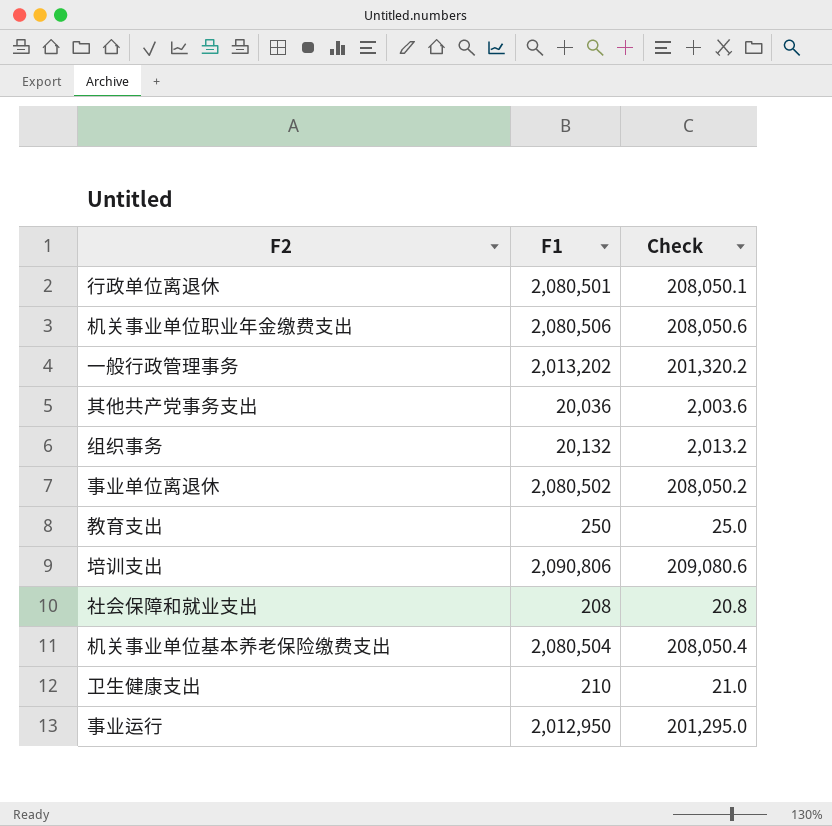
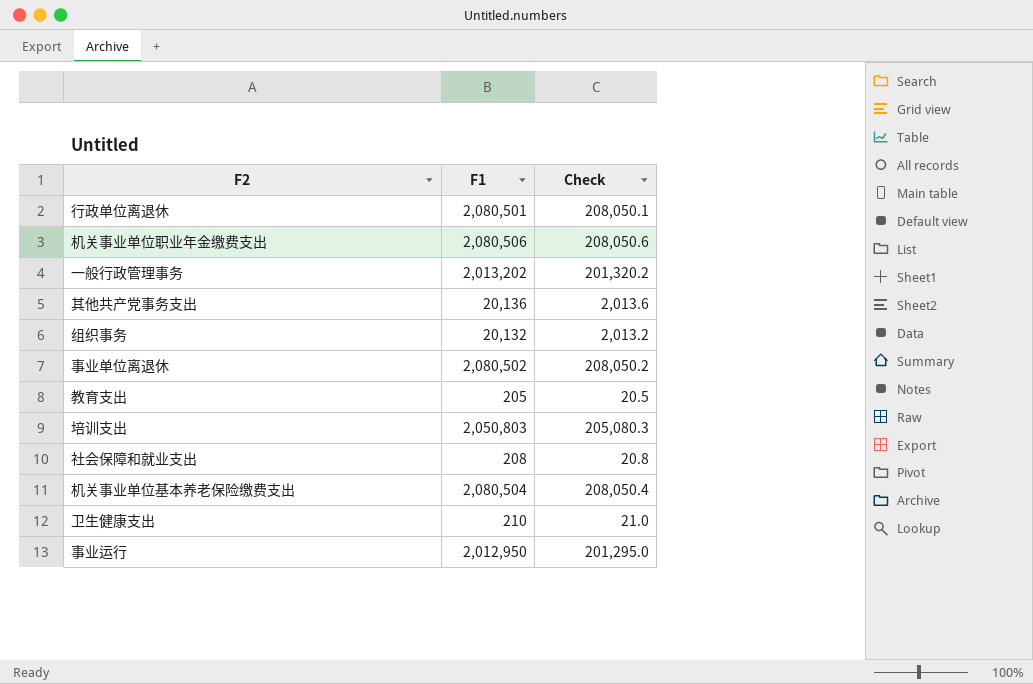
其他共产党事务支出 | F1: 20,036 -> 20,136
其他共产党事务支出 | Check: 2,003.6 -> 2,013.6
教育支出 | F1: 250 -> 205
教育支出 | Check: 25.0 -> 20.5
培训支出 | F1: 2,090,806 -> 2,050,803
培训支出 | Check: 209,080.6 -> 205,080.3

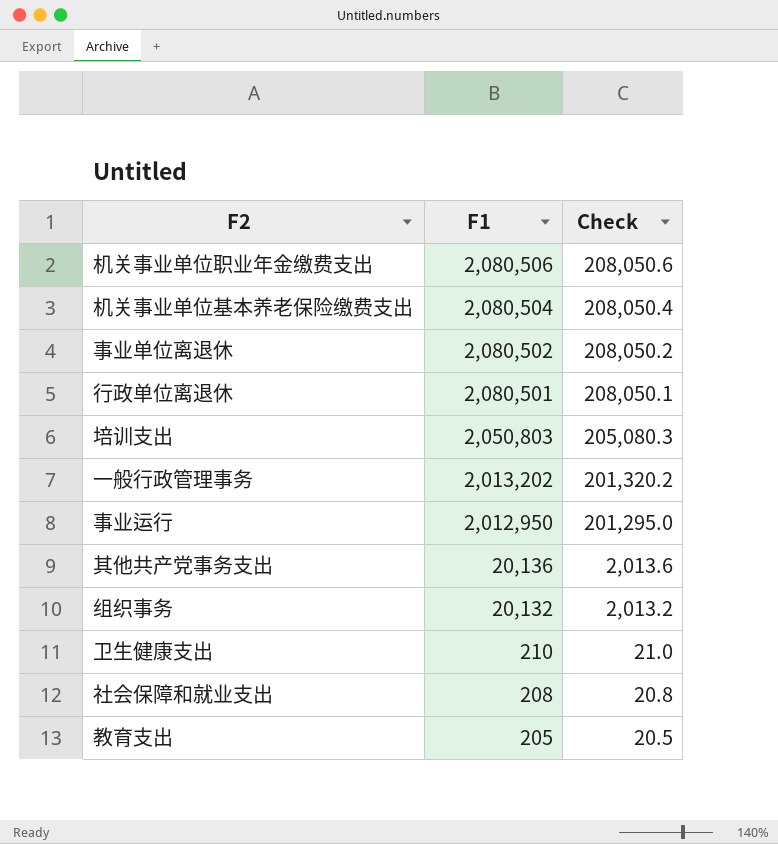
row order: none -> F1 descending

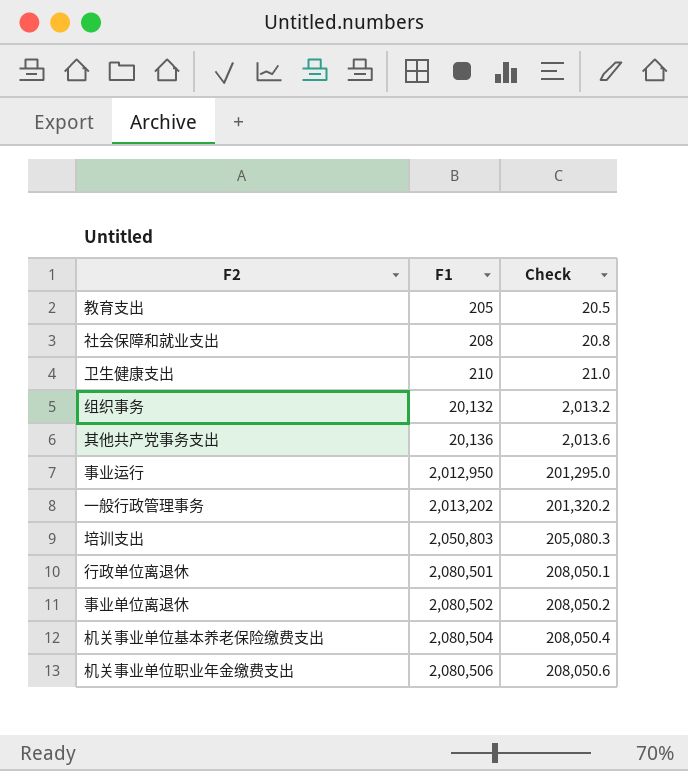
row order: F1 descending -> F1 ascending

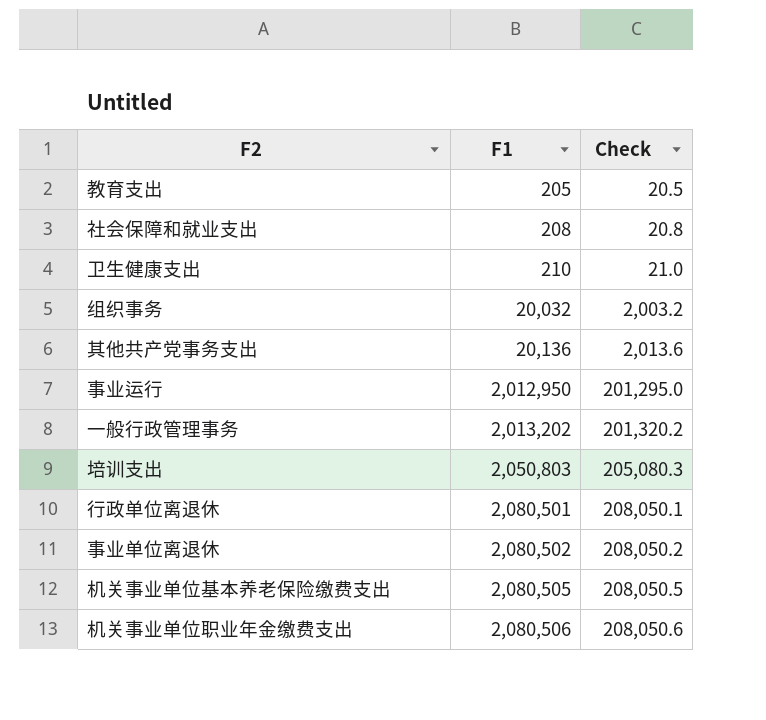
组织事务 | F1: 20,132 -> 20,032
组织事务 | Check: 2,013.2 -> 2,003.2
机关事业单位基本养老保险缴费支出 | F1: 2,080,504 -> 2,080,505
机关事业单位基本养老保险缴费支出 | Check: 208,050.4 -> 208,050.5

